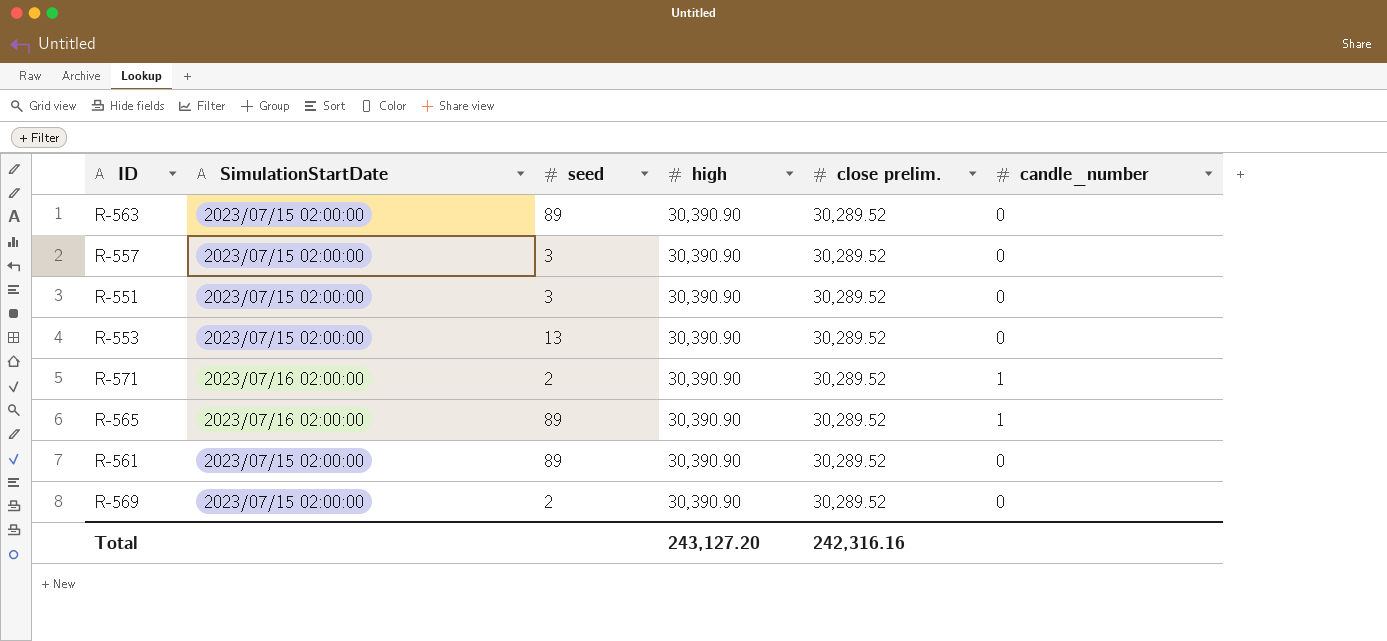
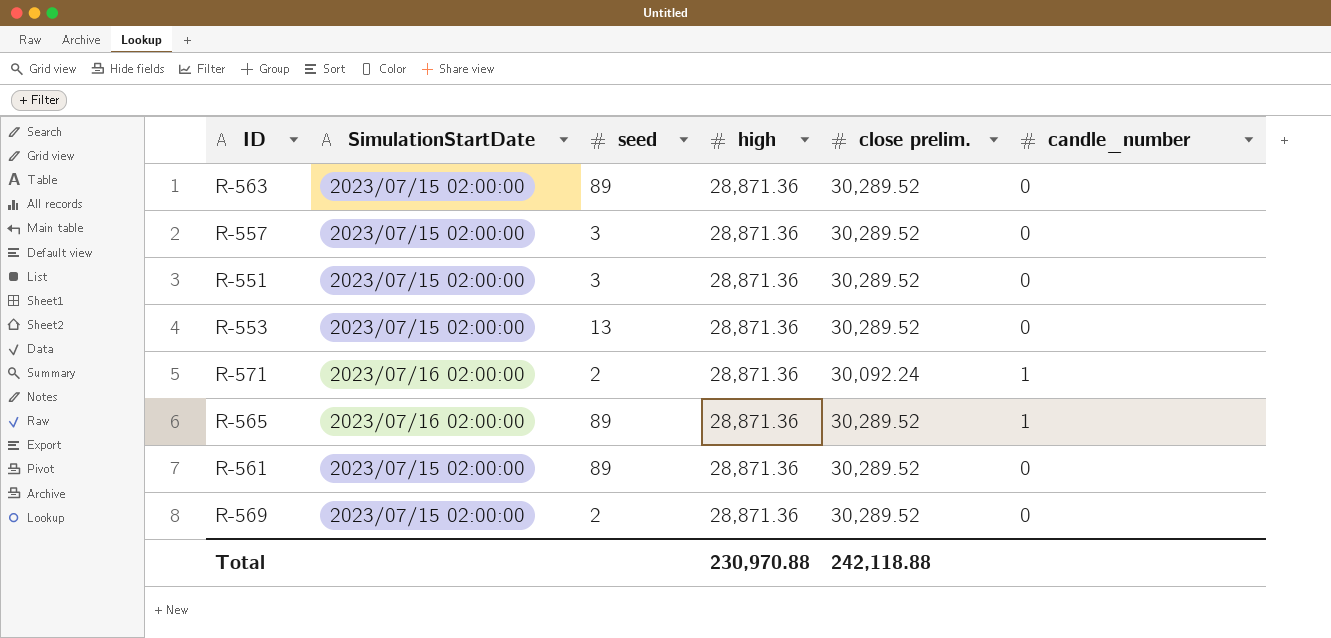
R-563 | high: 30,390.90 -> 28,871.36
R-557 | high: 30,390.90 -> 28,871.36
R-551 | high: 30,390.90 -> 28,871.36
R-553 | high: 30,390.90 -> 28,871.36
R-571 | high: 30,390.90 -> 28,871.36
R-571 | close prelim.: 30,289.52 -> 30,092.24
R-565 | high: 30,390.90 -> 28,871.36
R-561 | high: 30,390.90 -> 28,871.36
R-569 | high: 30,390.90 -> 28,871.36
Total | high: 243,127.20 -> 230,970.88
Total | close prelim.: 242,316.16 -> 242,118.88

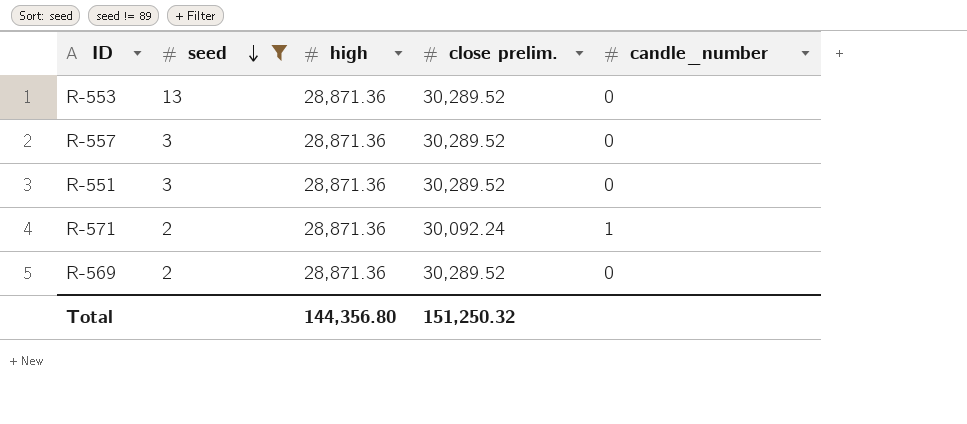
filter: none -> seed != 89
row order: none -> seed descending
column SimulationStartDate | position: 2 -> none
Total | high: 230,970.88 -> 144,356.80
Total | close prelim.: 242,118.88 -> 151,250.32

